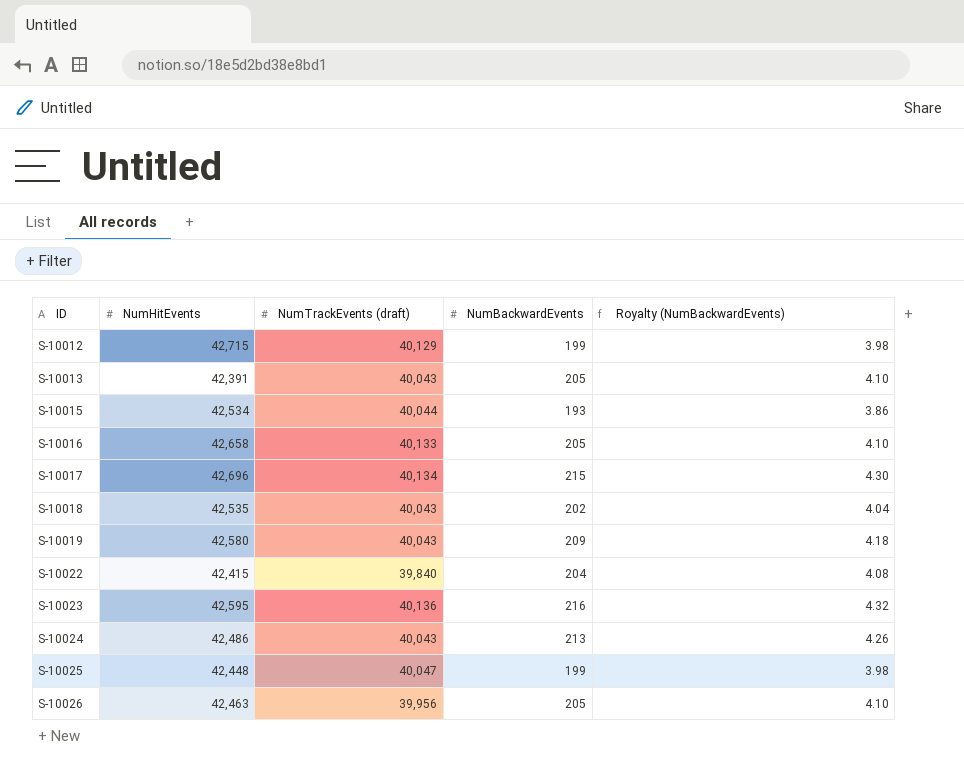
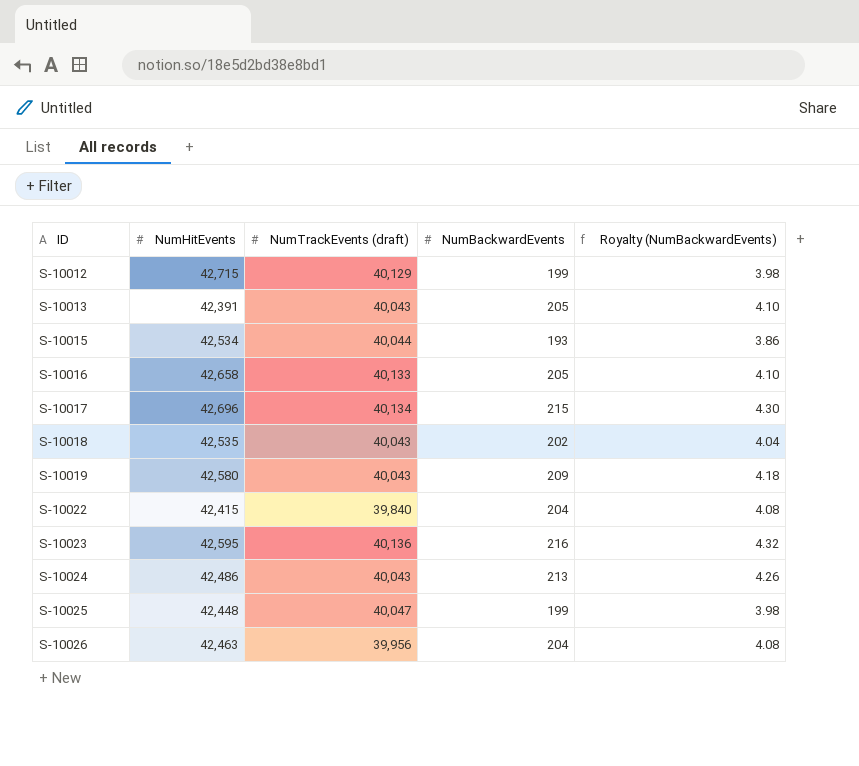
S-10026 | NumBackwardEvents: 205 -> 204
S-10026 | Royalty (NumBackwardEvents): 4.10 -> 4.08

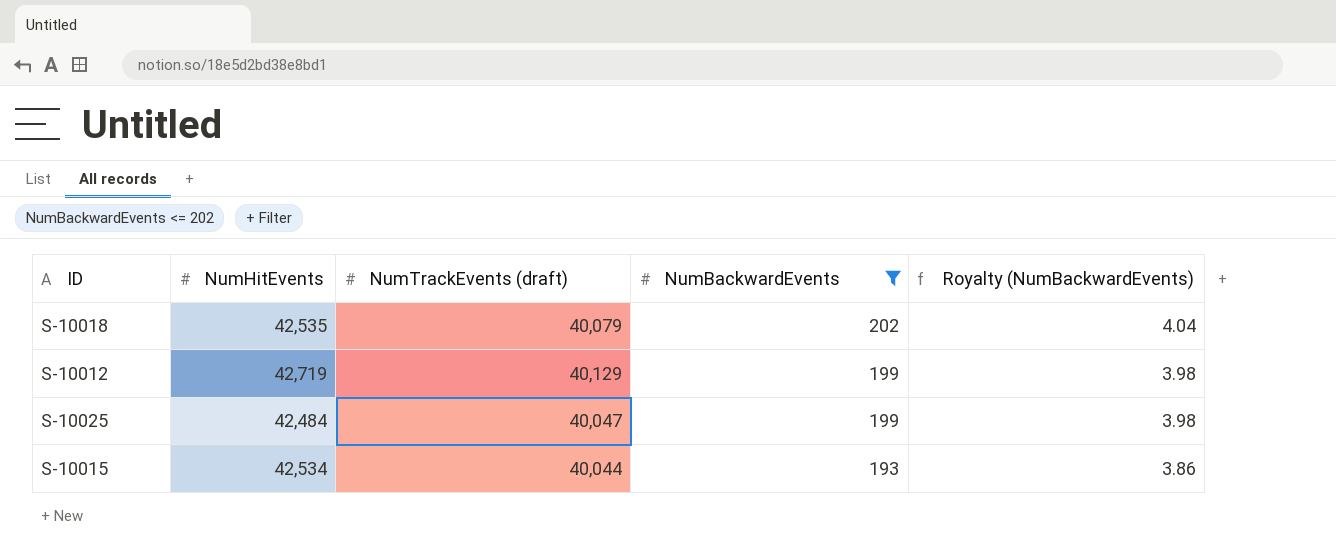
filter: none -> NumBackwardEvents <= 202
row order: ID ascending -> NumBackwardEvents descending
S-10018 | NumTrackEvents (draft): 40,043 -> 40,079
S-10012 | NumHitEvents: 42,715 -> 42,719
S-10025 | NumHitEvents: 42,448 -> 42,484

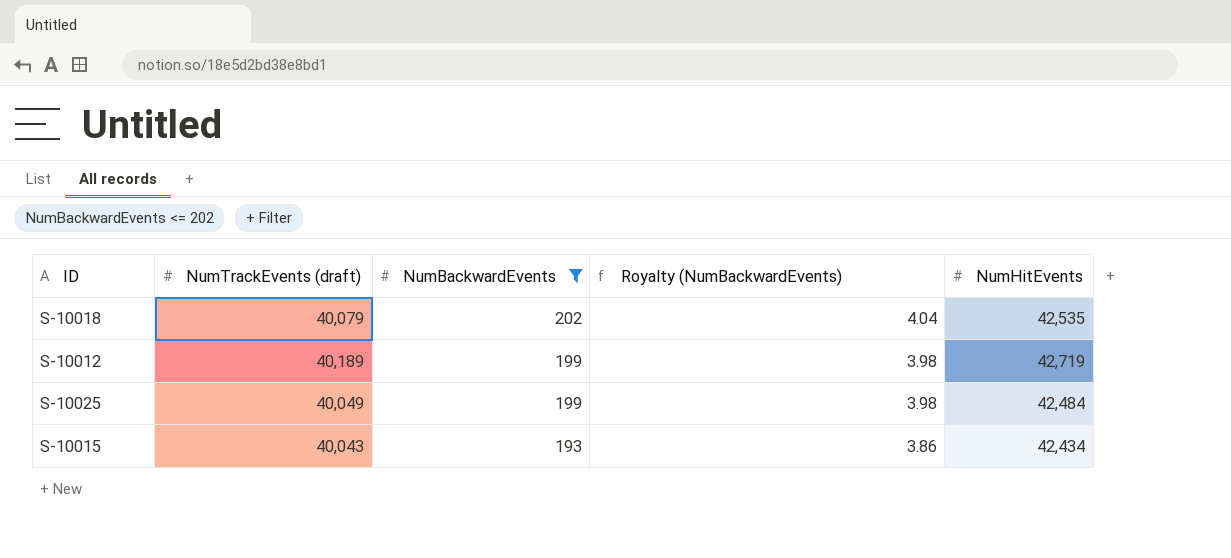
column NumHitEvents | position: 2 -> 5
S-10012 | NumTrackEvents (draft): 40,129 -> 40,189
S-10025 | NumTrackEvents (draft): 40,047 -> 40,049
S-10015 | NumTrackEvents (draft): 40,044 -> 40,043
S-10015 | NumHitEvents: 42,534 -> 42,434

